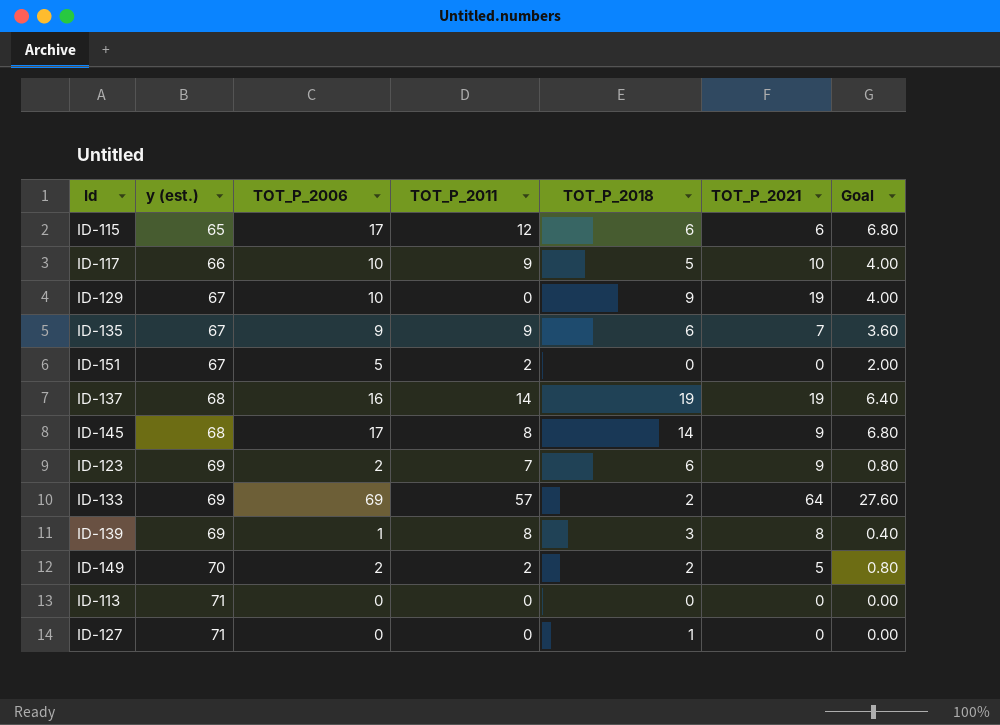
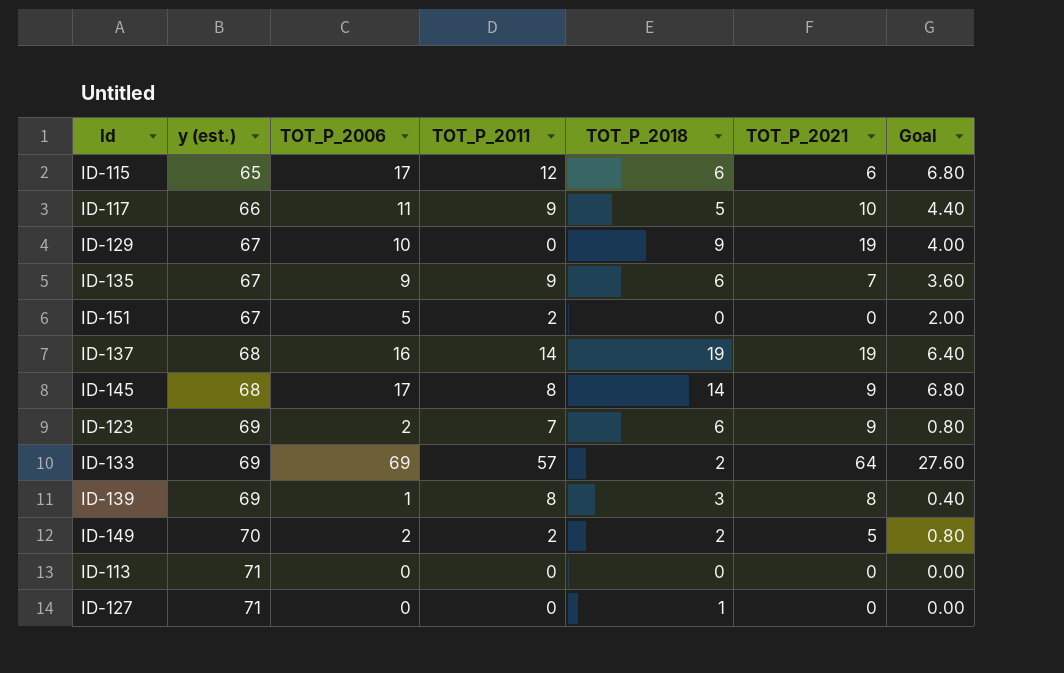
ID-117 | TOT_P_2006: 10 -> 11
ID-117 | Goal: 4.00 -> 4.40

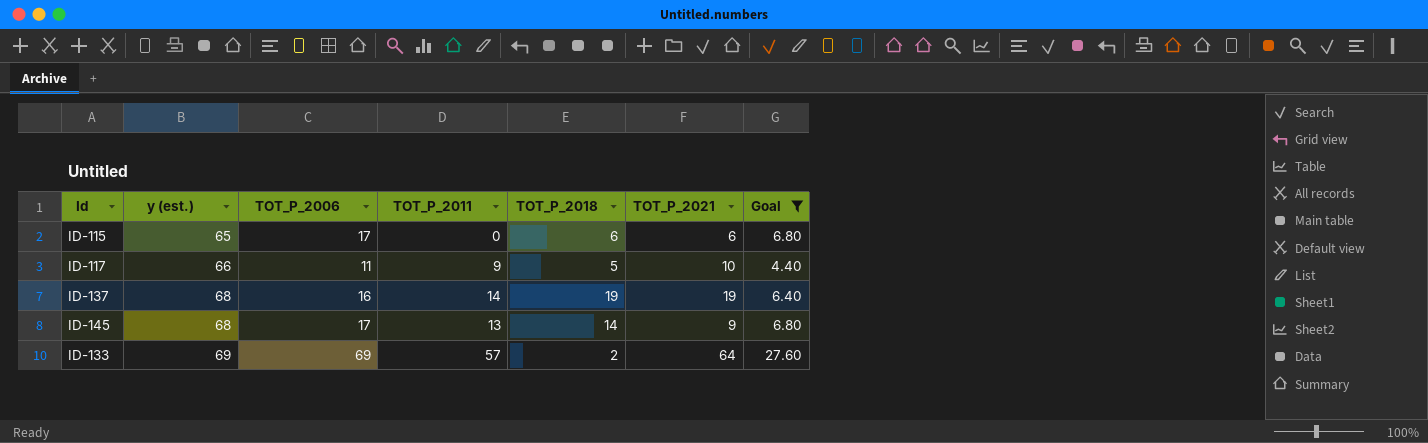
filter: none -> Goal >= 4.40
ID-115 | TOT_P_2011: 12 -> 0
ID-145 | TOT_P_2011: 8 -> 13

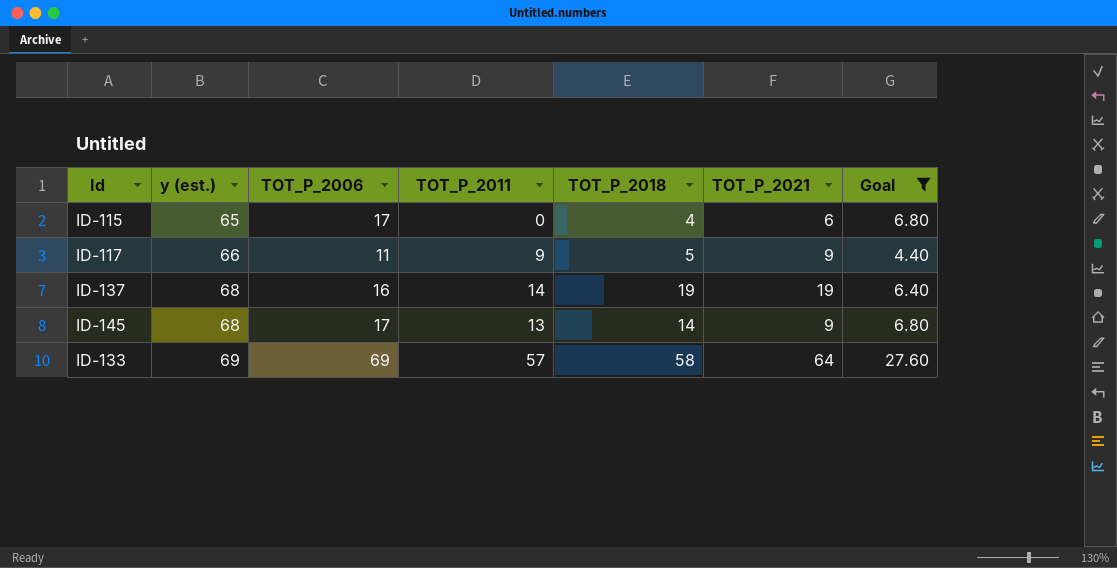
ID-115 | TOT_P_2018: 6 -> 4
ID-117 | TOT_P_2021: 10 -> 9
ID-133 | TOT_P_2018: 2 -> 58

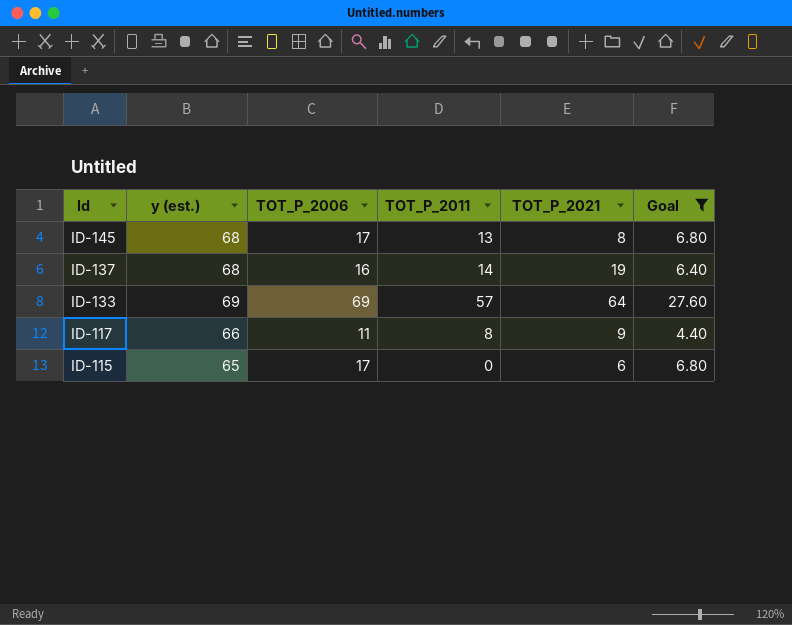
row order: y (est.) ascending -> Id descending
column TOT_P_2018 | position: 5 -> none
ID-145 | TOT_P_2021: 9 -> 8
ID-117 | TOT_P_2011: 9 -> 8

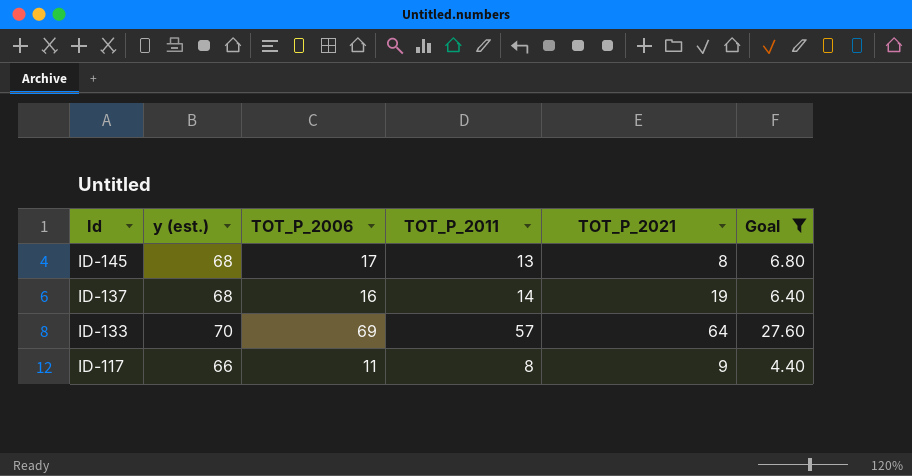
row ID-115: 65 | 17 | 0 | 6 | 6.80 -> none
ID-133 | y (est.): 69 -> 70

